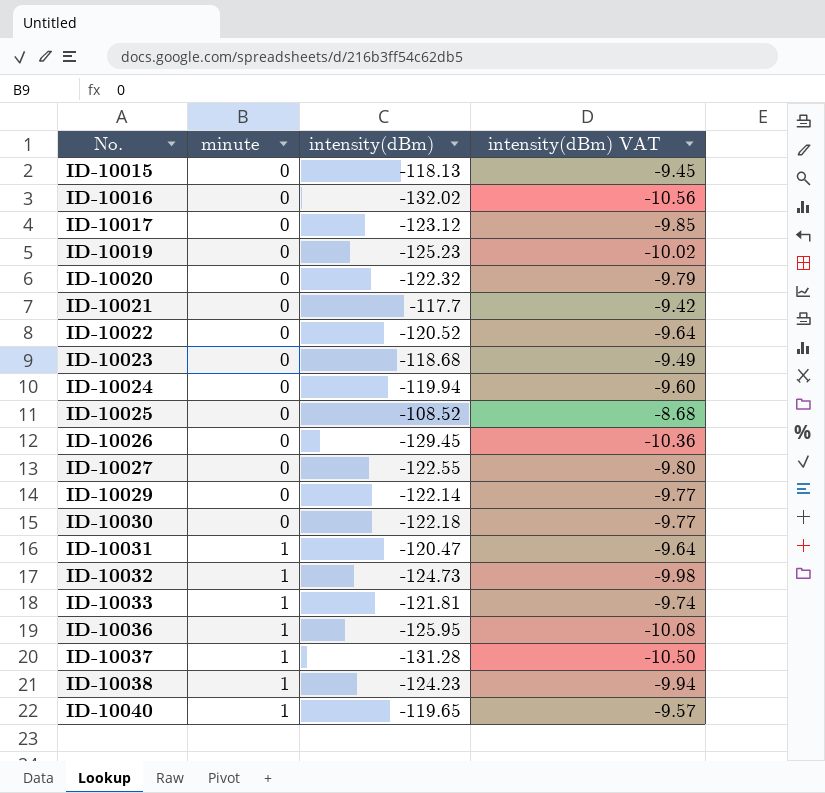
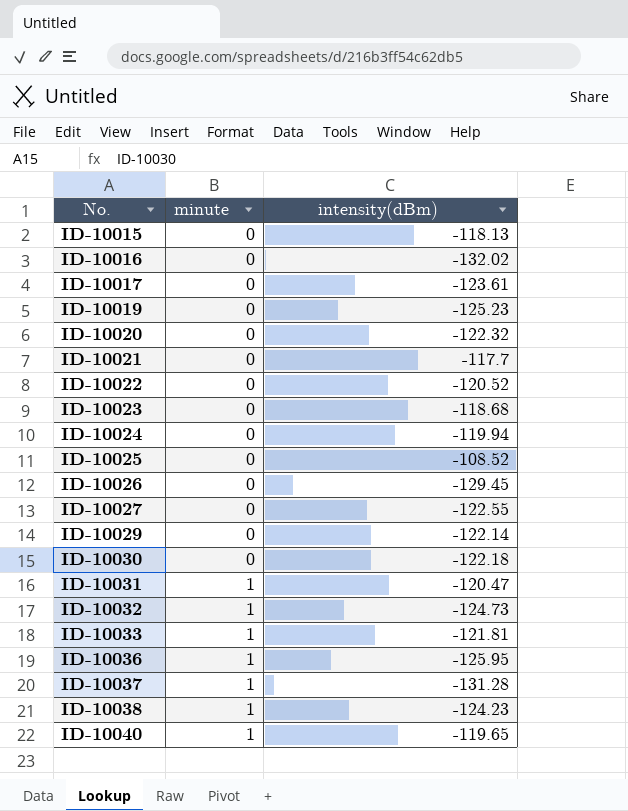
column intensity(dBm) VAT | formula: [intensity(dBm)] * 0.08 -> none
ID-10017 | intensity(dBm): -123.12 -> -123.61

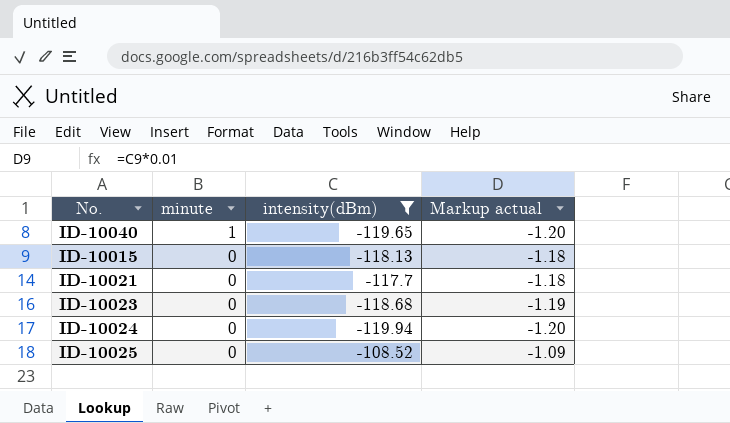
filter: none -> intensity(dBm) >= -119.94
row order: No. ascending -> minute descending
column Markup actual | formula: none -> [intensity(dBm)] * 0.01

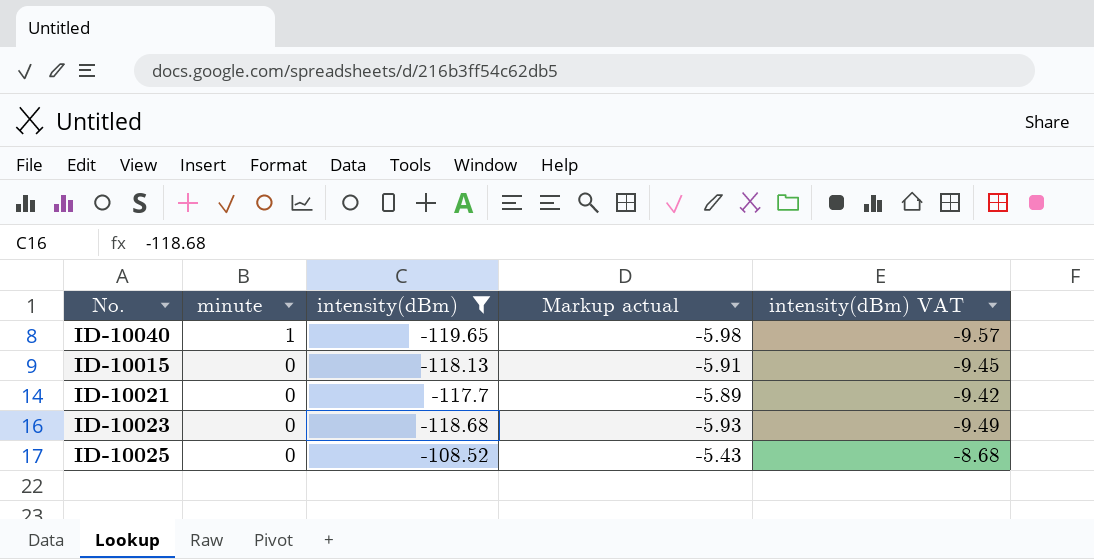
column Markup actual | formula: [intensity(dBm)] * 0.01 -> [intensity(dBm)] * 0.05
column intensity(dBm) VAT | formula: none -> [intensity(dBm)] * 0.08
row ID-10024: 0 | -119.94 | -1.20 -> none

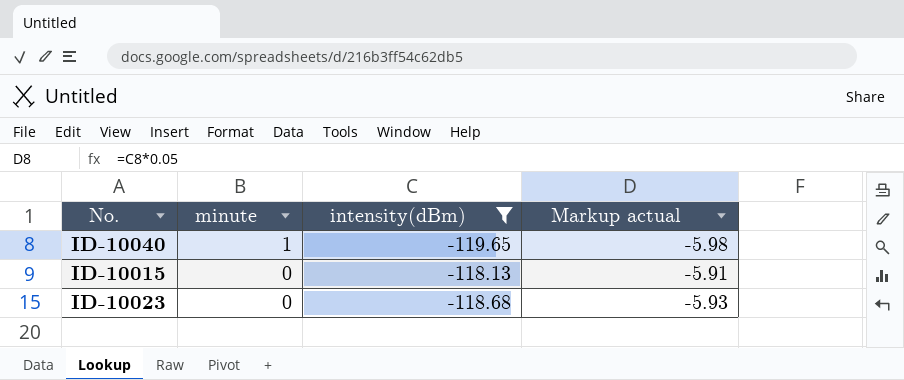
column intensity(dBm) VAT | formula: [intensity(dBm)] * 0.08 -> none
row ID-10021: 0 | -117.7 | -5.89 | -9.42 -> none
row ID-10025: 0 | -108.52 | -5.43 | -8.68 -> none

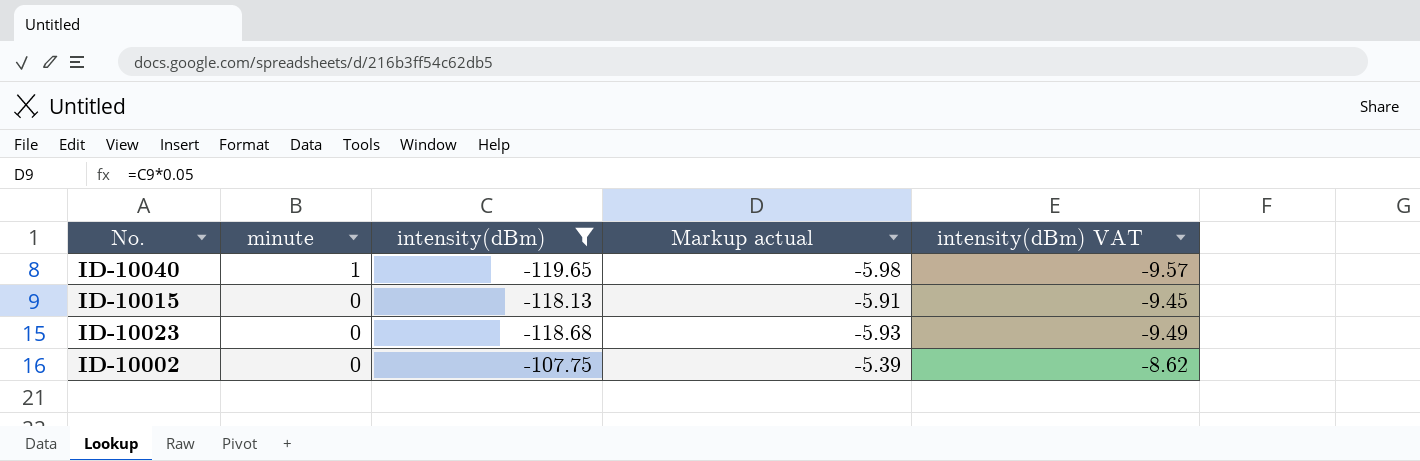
column intensity(dBm) VAT | formula: none -> [intensity(dBm)] * 0.08
row ID-10002: none -> 0 | -107.75 | -5.39 | -8.62

